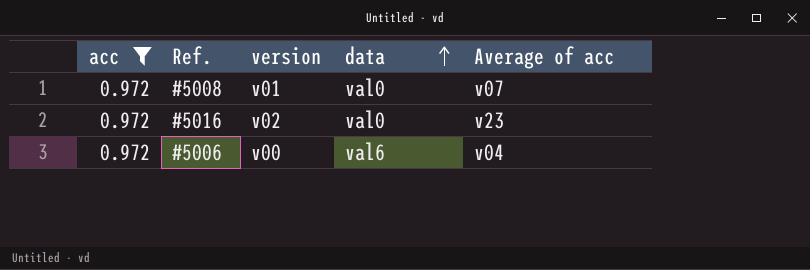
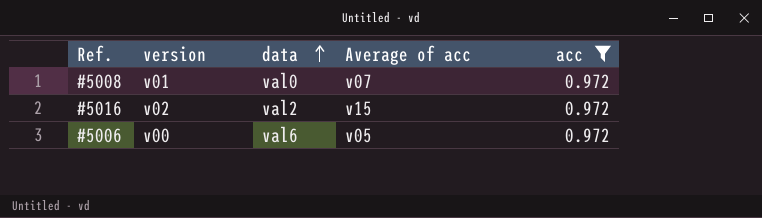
column acc | position: 1 -> 5
#5016 | data: val0 -> val2
#5016 | Average of acc: v23 -> v15
#5006 | Average of acc: v04 -> v05

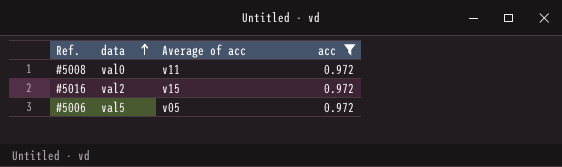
column version | position: 2 -> none
#5008 | Average of acc: v07 -> v11
#5006 | data: val6 -> val5

